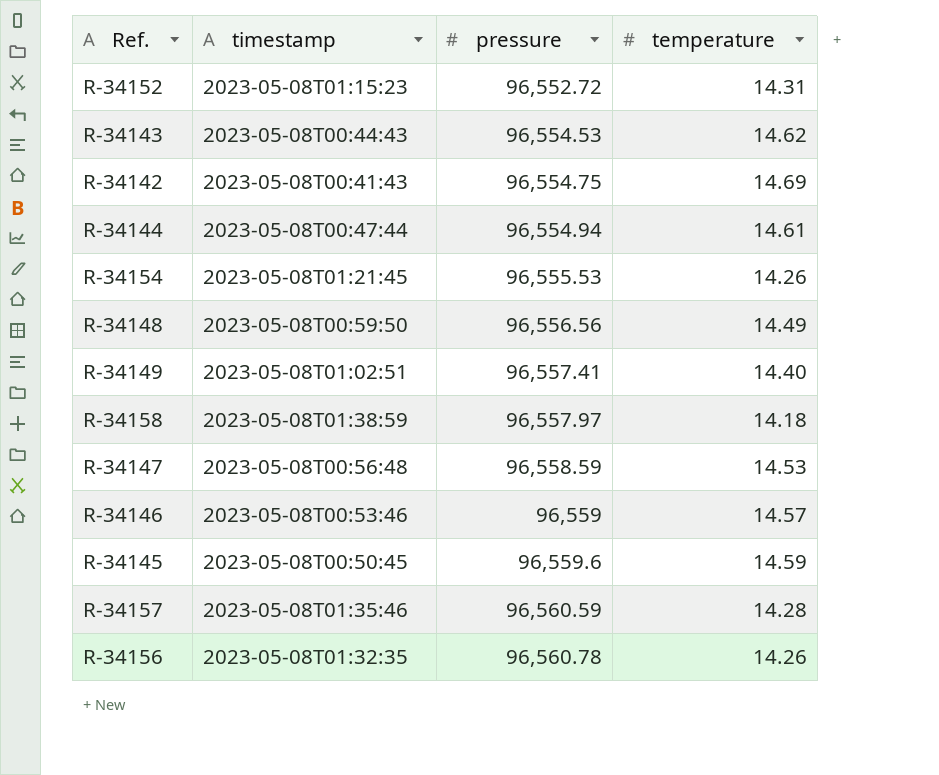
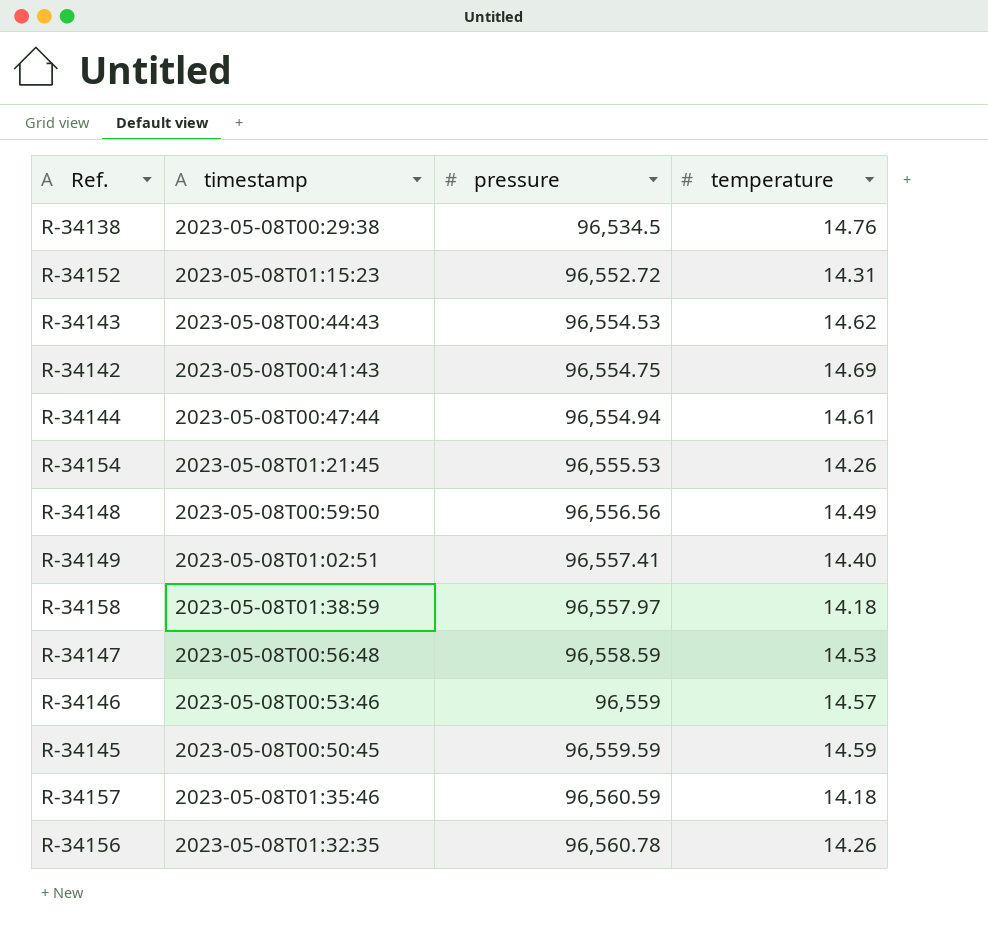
row R-34138: none -> 2023-05-08T00:29:38 | 96,534.5 | 14.76
R-34145 | pressure: 96,559.6 -> 96,559.59
R-34157 | temperature: 14.28 -> 14.18

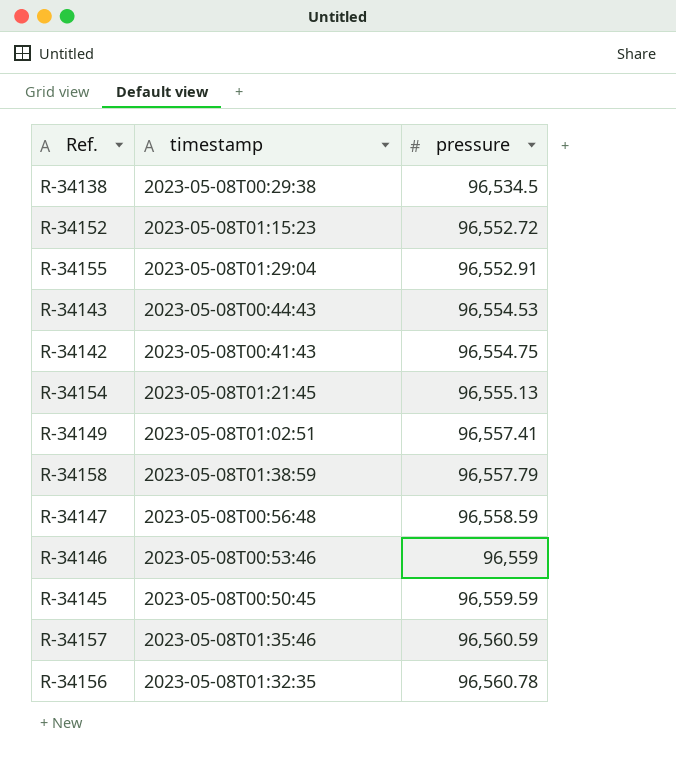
column temperature | position: 4 -> none
row R-34144: 2023-05-08T00:47:44 | 96,554.94 | 14.61 -> none
row R-34148: 2023-05-08T00:59:50 | 96,556.56 | 14.49 -> none
row R-34155: none -> 2023-05-08T01:29:04 | 96,552.91
R-34154 | pressure: 96,555.53 -> 96,555.13
R-34158 | pressure: 96,557.97 -> 96,557.79

